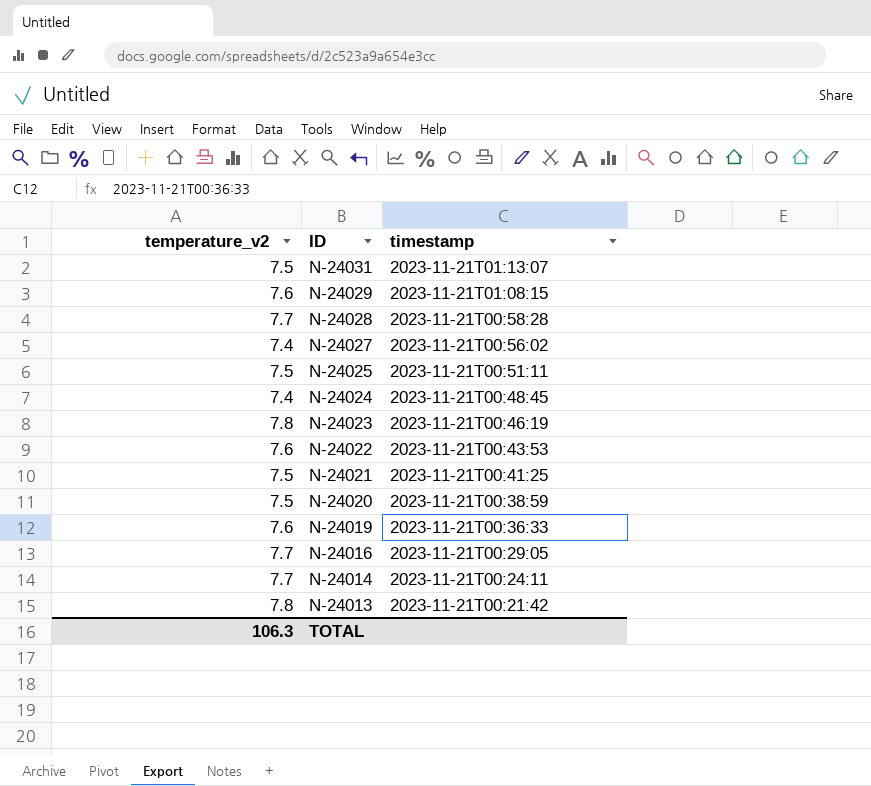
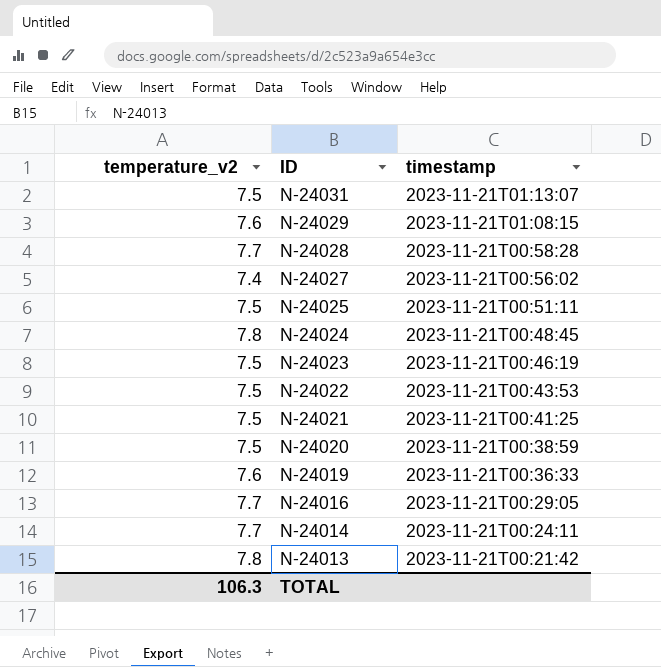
N-24024 | temperature_v2: 7.4 -> 7.8
N-24023 | temperature_v2: 7.8 -> 7.5
N-24022 | temperature_v2: 7.6 -> 7.5

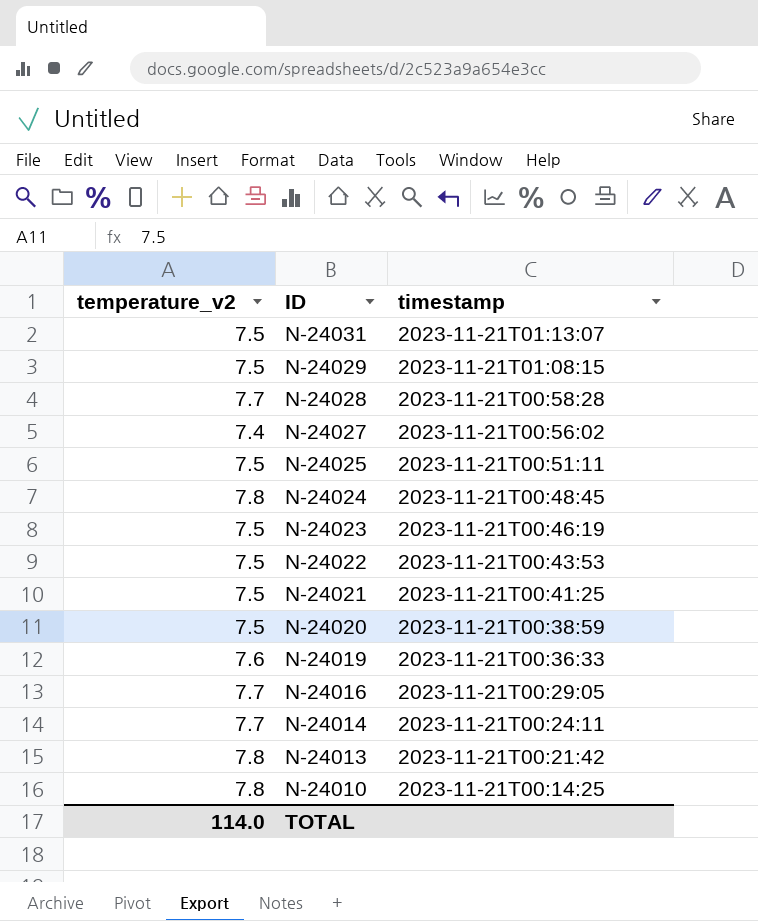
N-24029 | temperature_v2: 7.6 -> 7.5
row N-24010: none -> 7.8 | 2023-11-21T00:14:25
TOTAL | temperature_v2: 106.3 -> 114.0

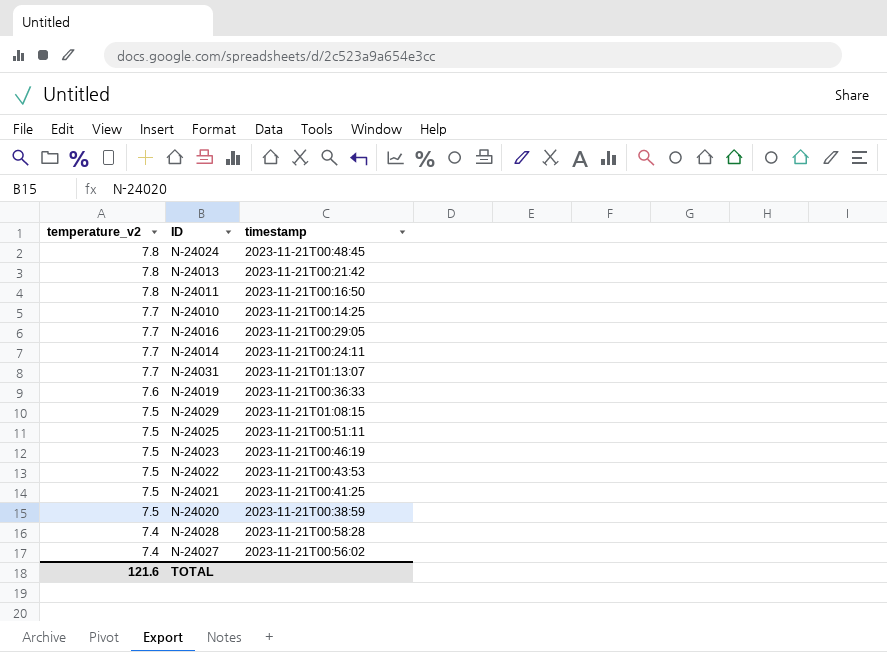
row order: ID descending -> temperature_v2 descending
row N-24011: none -> 7.8 | 2023-11-21T00:16:50
N-24010 | temperature_v2: 7.8 -> 7.7
N-24031 | temperature_v2: 7.5 -> 7.7
N-24028 | temperature_v2: 7.7 -> 7.4
TOTAL | temperature_v2: 114.0 -> 121.6

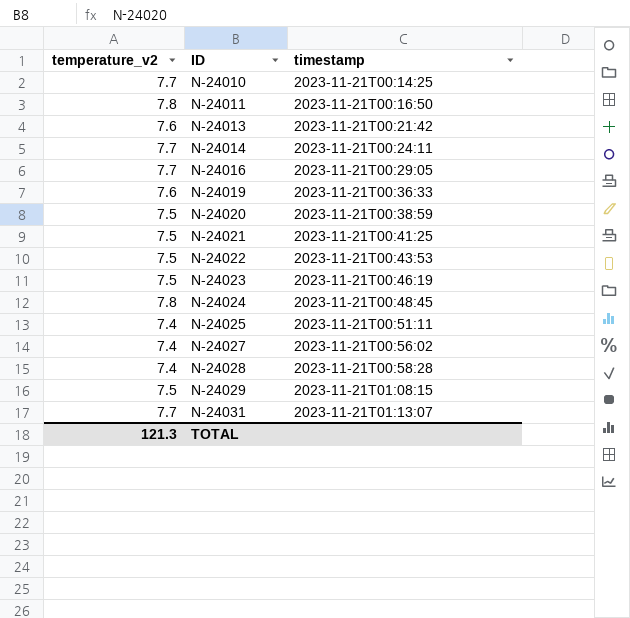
row order: temperature_v2 descending -> ID ascending
N-24013 | temperature_v2: 7.8 -> 7.6
N-24025 | temperature_v2: 7.5 -> 7.4
TOTAL | temperature_v2: 121.6 -> 121.3

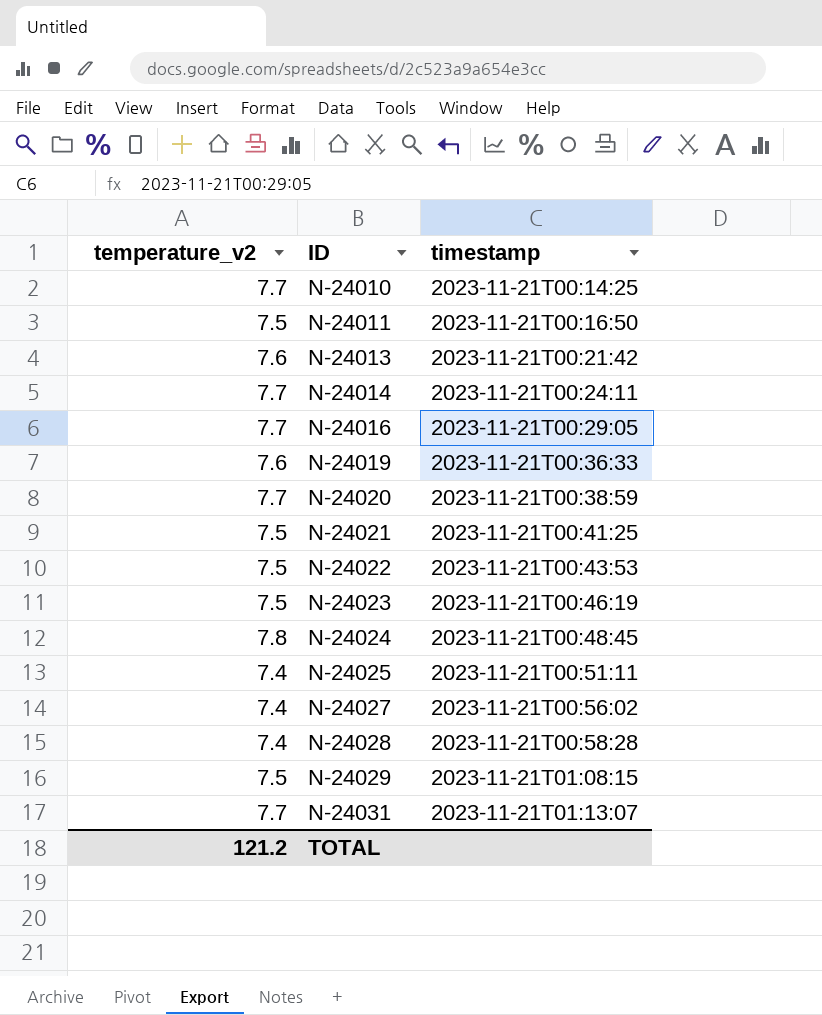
N-24011 | temperature_v2: 7.8 -> 7.5
N-24020 | temperature_v2: 7.5 -> 7.7
TOTAL | temperature_v2: 121.3 -> 121.2

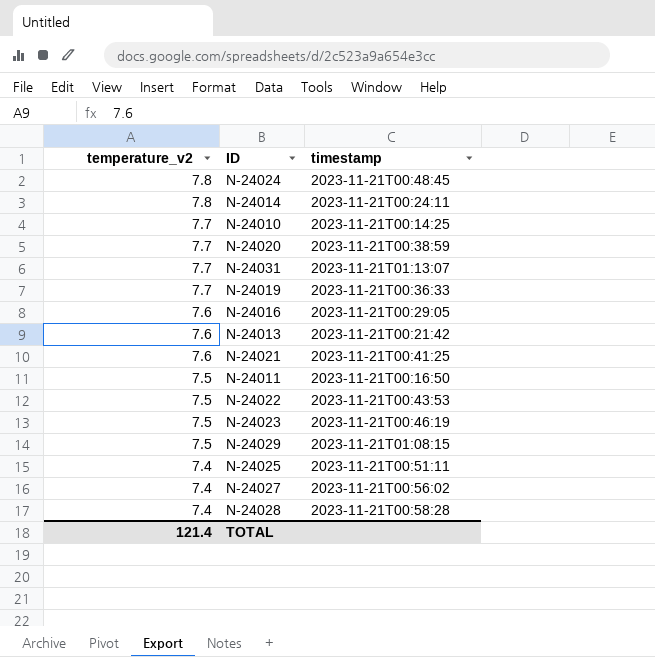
row order: ID ascending -> temperature_v2 descending
N-24014 | temperature_v2: 7.7 -> 7.8
N-24019 | temperature_v2: 7.6 -> 7.7
N-24016 | temperature_v2: 7.7 -> 7.6
N-24021 | temperature_v2: 7.5 -> 7.6
TOTAL | temperature_v2: 121.2 -> 121.4

